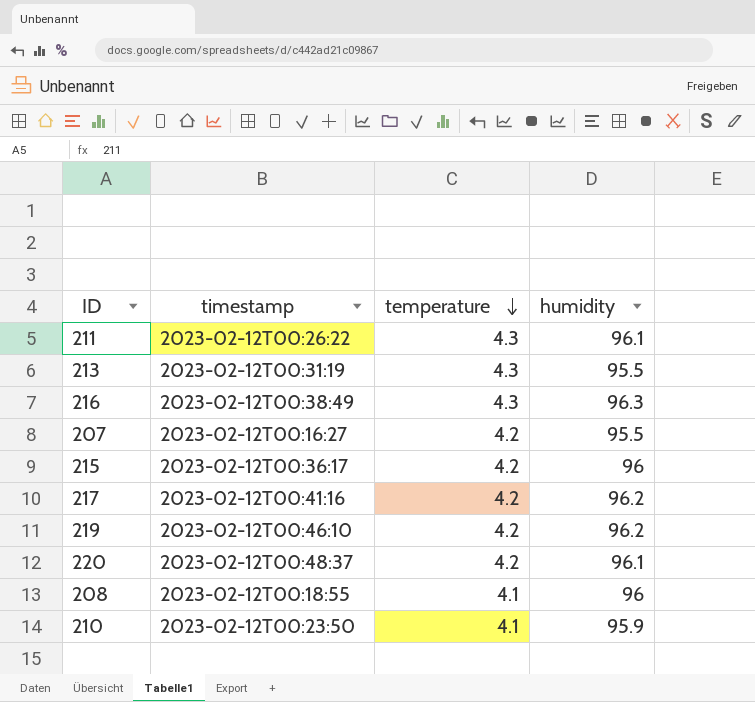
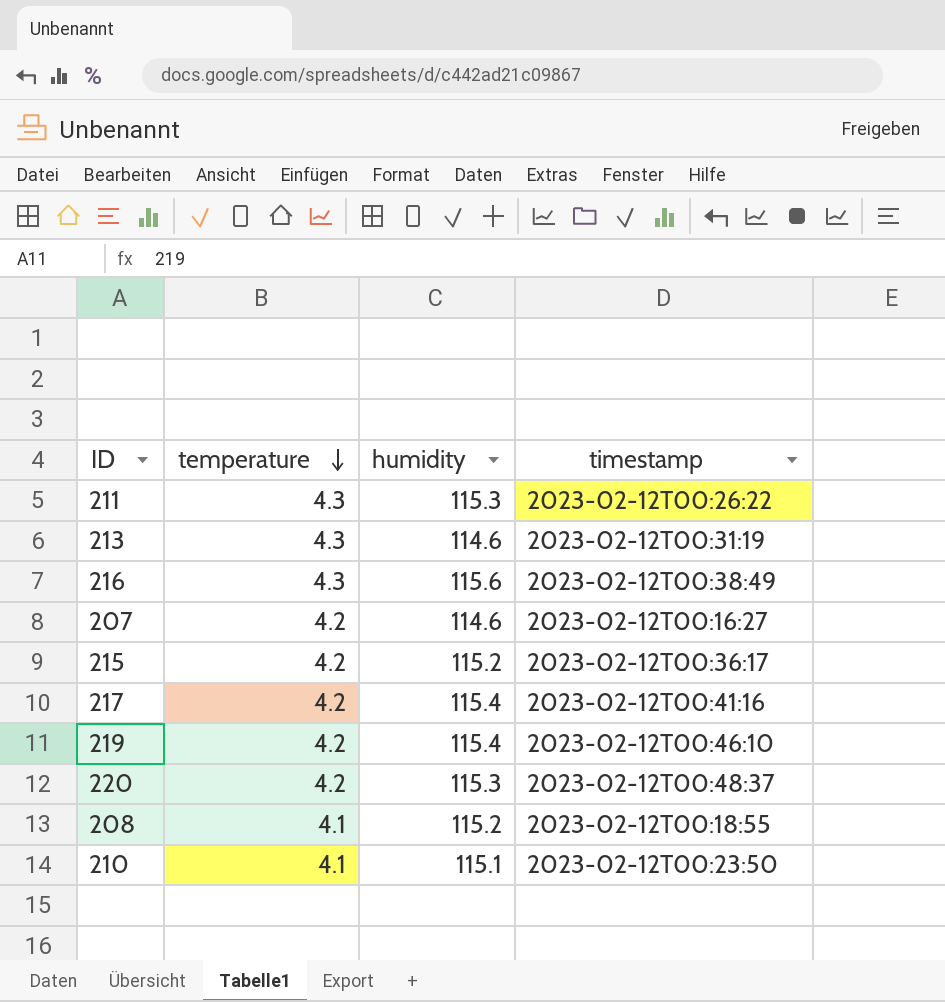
column timestamp | position: 2 -> 4
211 | humidity: 96.1 -> 115.3
213 | humidity: 95.5 -> 114.6
216 | humidity: 96.3 -> 115.6
207 | humidity: 95.5 -> 114.6
215 | humidity: 96 -> 115.2
217 | humidity: 96.2 -> 115.4
219 | humidity: 96.2 -> 115.4
220 | humidity: 96.1 -> 115.3
208 | humidity: 96 -> 115.2
210 | humidity: 95.9 -> 115.1

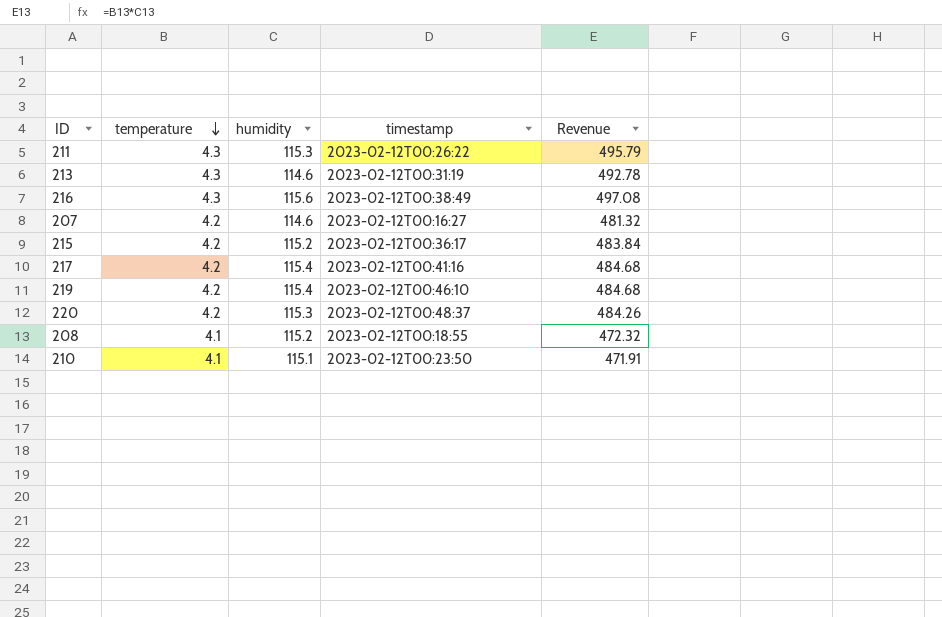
column Revenue | formula: none -> [temperature] * [humidity]

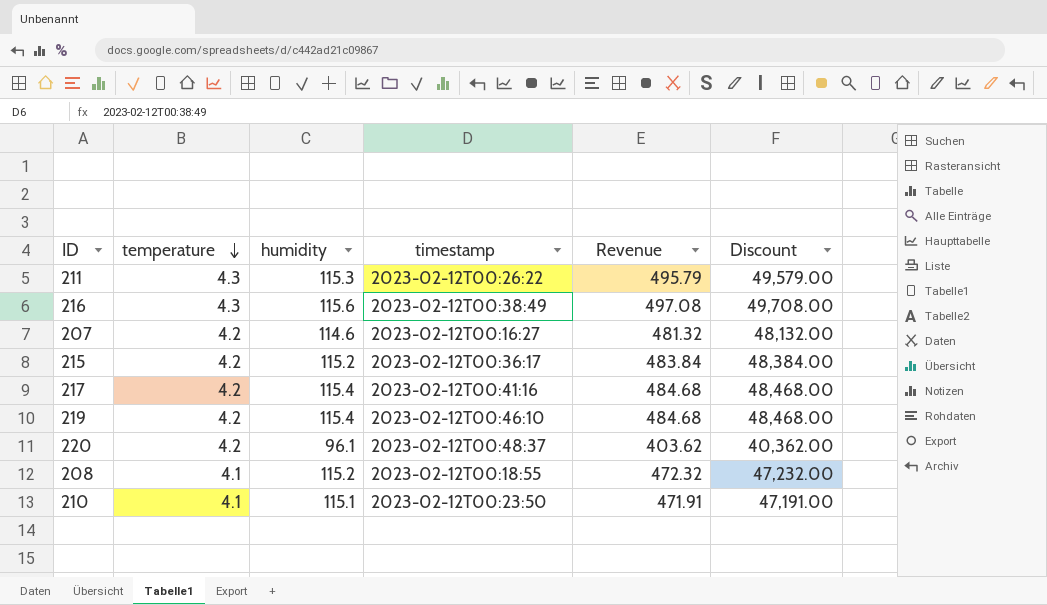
column Discount | formula: none -> [Revenue] * 100
row 213: 4.3 | 114.6 | 2023-02-12T00:31:19 | 492.78 -> none
220 | humidity: 115.3 -> 96.1
220 | Revenue: 484.26 -> 403.62

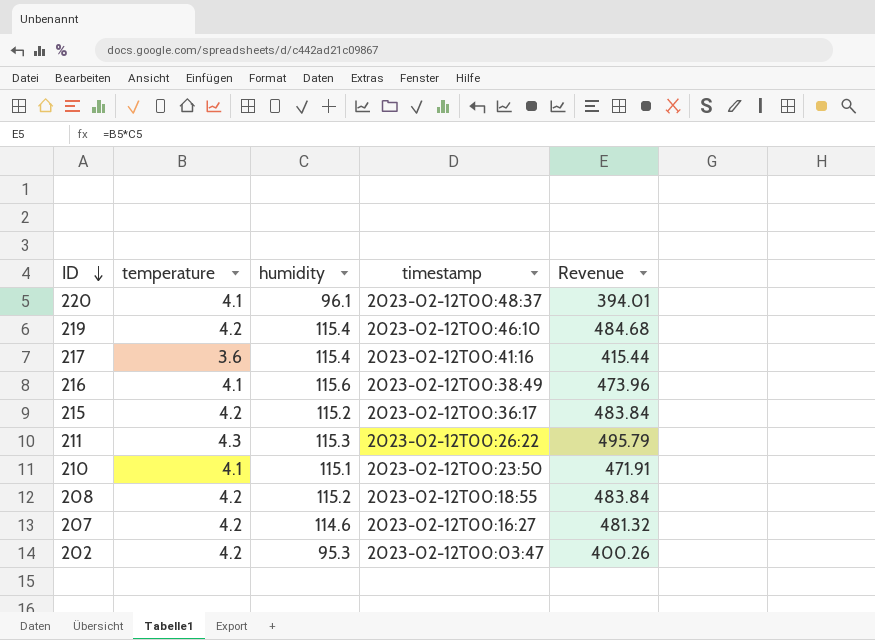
row order: temperature descending -> ID descending
column Discount | formula: [Revenue] * 100 -> none
220 | temperature: 4.2 -> 4.1
220 | Revenue: 403.62 -> 394.01
217 | temperature: 4.2 -> 3.6
217 | Revenue: 484.68 -> 415.44
216 | temperature: 4.3 -> 4.1
216 | Revenue: 497.08 -> 473.96
208 | temperature: 4.1 -> 4.2
208 | Revenue: 472.32 -> 483.84
row 202: none -> 4.2 | 95.3 | 2023-02-12T00:03:47 | 400.26

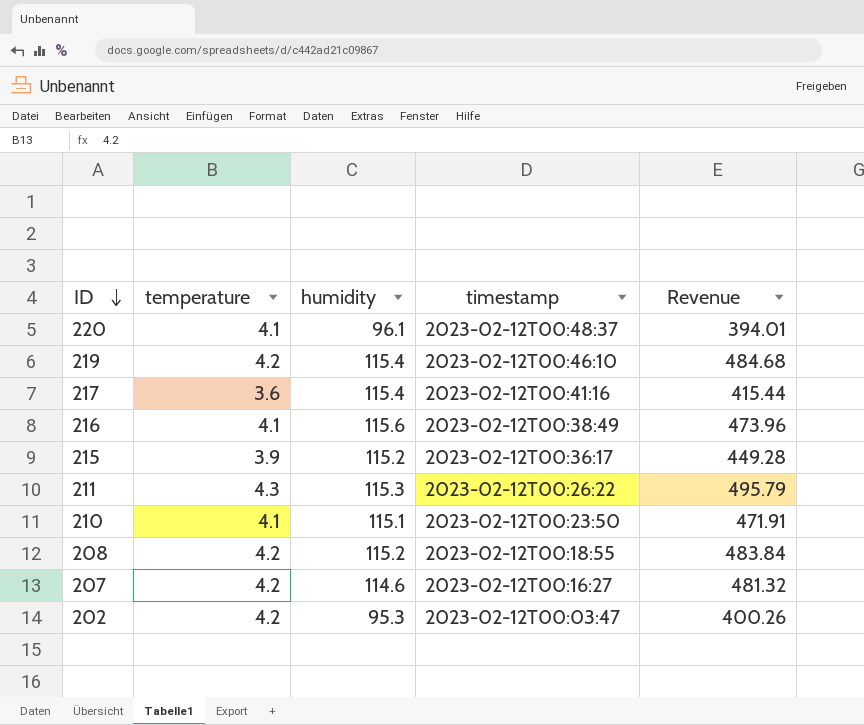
215 | temperature: 4.2 -> 3.9
215 | Revenue: 483.84 -> 449.28

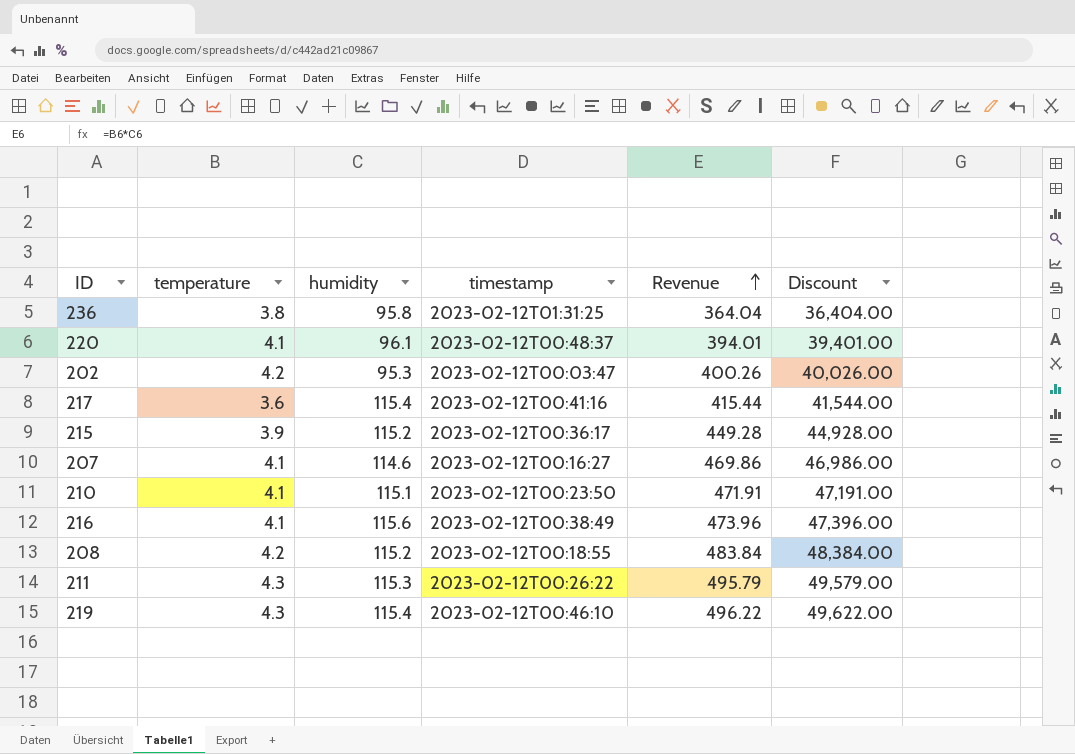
row order: ID descending -> Revenue ascending
column Discount | formula: none -> [Revenue] * 100
row 236: none -> 3.8 | 95.8 | 2023-02-12T01:31:25 | 364.04 | 36,404.00
207 | temperature: 4.2 -> 4.1
207 | Revenue: 481.32 -> 469.86
219 | temperature: 4.2 -> 4.3
219 | Revenue: 484.68 -> 496.22

